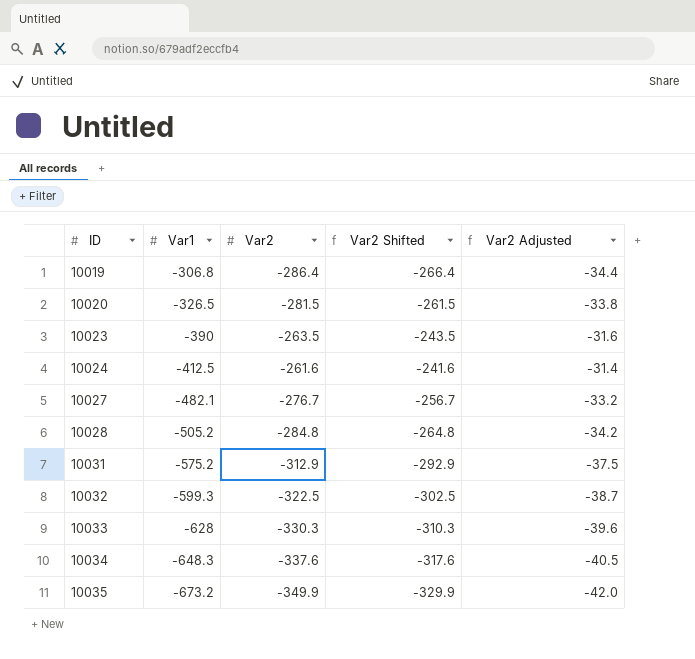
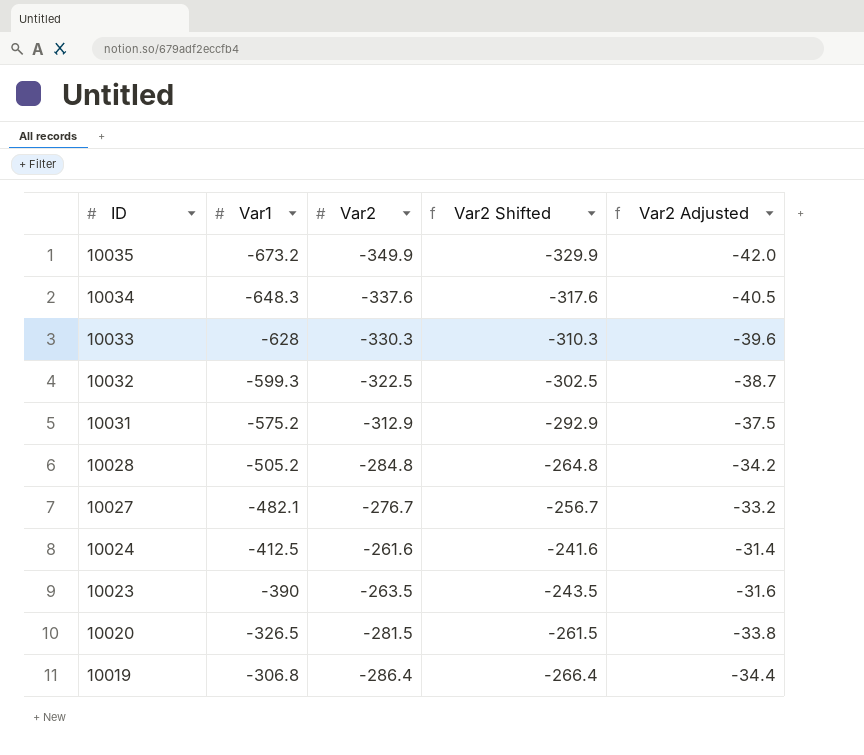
row order: ID ascending -> ID descending

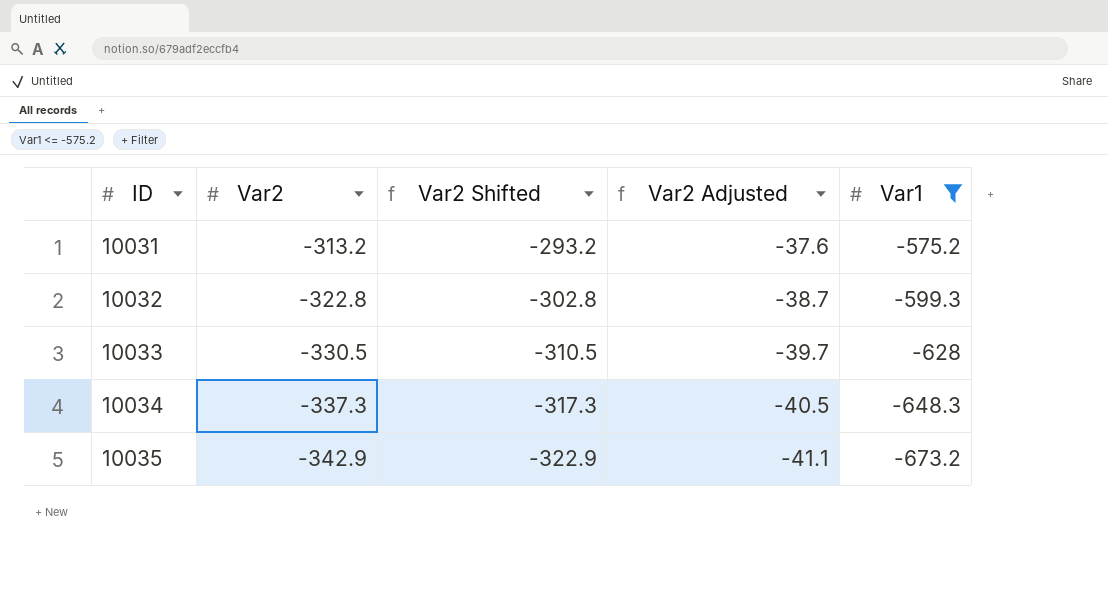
filter: none -> Var1 <= -575.2
row order: ID descending -> ID ascending
column Var1 | position: 2 -> 5
10031 | Var2: -312.9 -> -313.2
10031 | Var2 Shifted: -292.9 -> -293.2
10031 | Var2 Adjusted: -37.5 -> -37.6
10032 | Var2: -322.5 -> -322.8
10032 | Var2 Shifted: -302.5 -> -302.8
10033 | Var2: -330.3 -> -330.5
10033 | Var2 Shifted: -310.3 -> -310.5
10033 | Var2 Adjusted: -39.6 -> -39.7
10034 | Var2: -337.6 -> -337.3
10034 | Var2 Shifted: -317.6 -> -317.3
10035 | Var2: -349.9 -> -342.9
10035 | Var2 Shifted: -329.9 -> -322.9
10035 | Var2 Adjusted: -42.0 -> -41.1

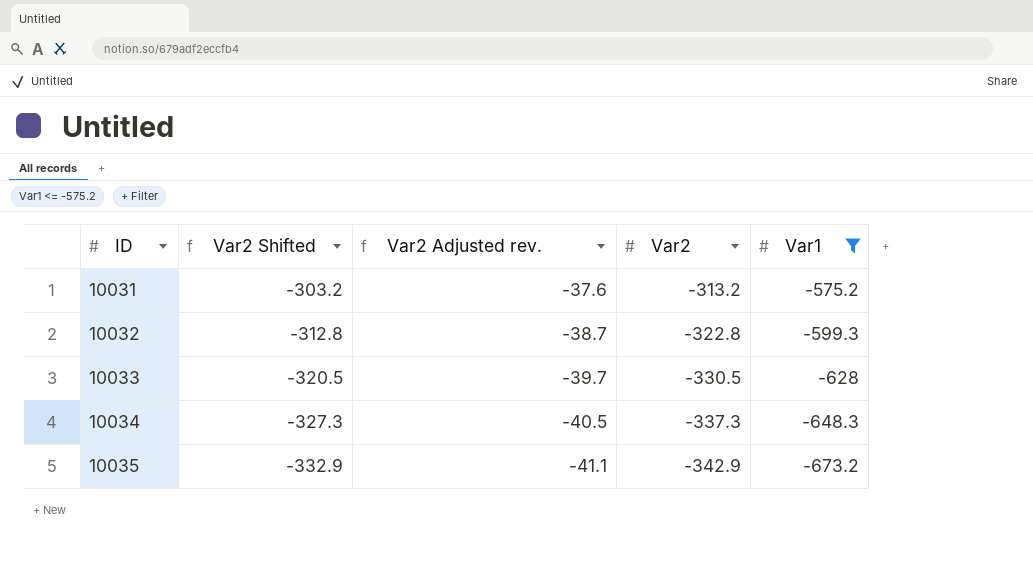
column Var2 Shifted | formula: [Var2] + 20 -> [Var2] + 10
column name: Var2 Adjusted -> Var2 Adjusted rev.
column Var2 | position: 2 -> 4

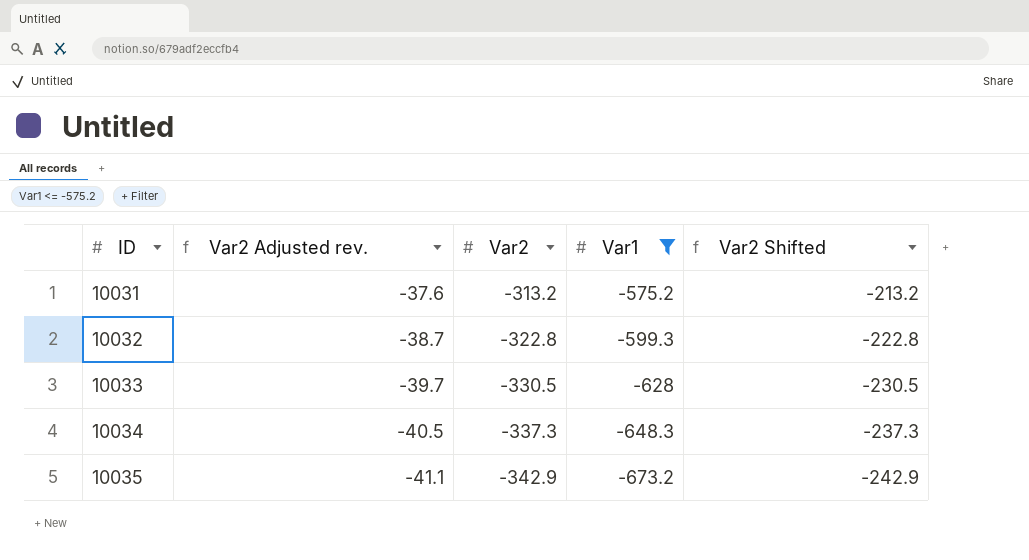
column Var2 Shifted | formula: [Var2] + 10 -> [Var2] + 100
column Var2 Shifted | position: 2 -> 5

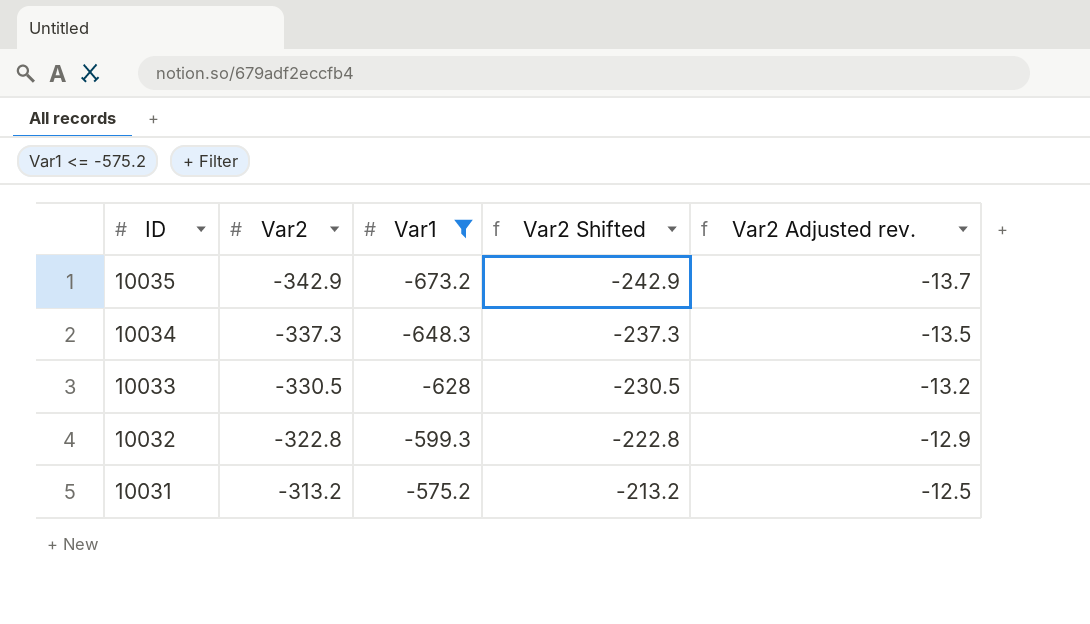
row order: ID ascending -> ID descending
column Var2 Adjusted rev. | formula: [Var2] * 0.12 -> [Var2] * 0.04
column Var2 Adjusted rev. | position: 2 -> 5

